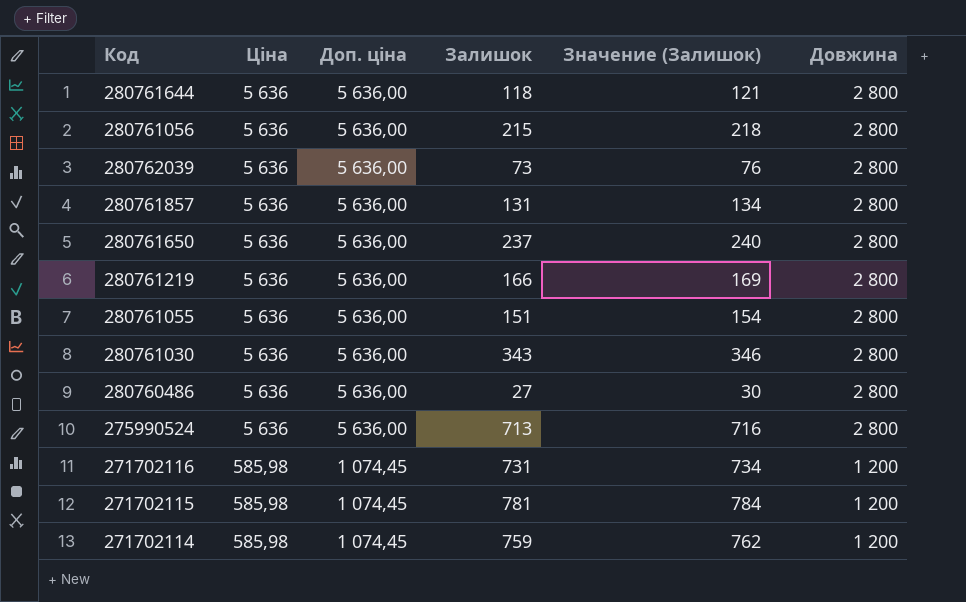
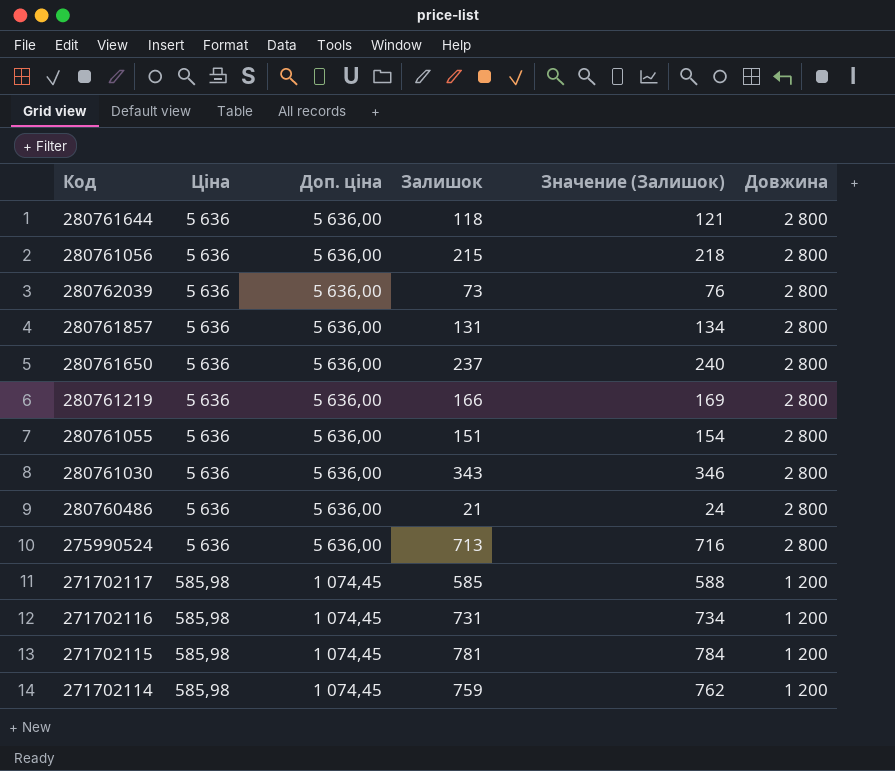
280760486 | Залишок: 27 -> 21
280760486 | Значение (Залишок): 30 -> 24
row 271702117: none -> 585,98 | 1 074,45 | 585 | 588 | 1 200

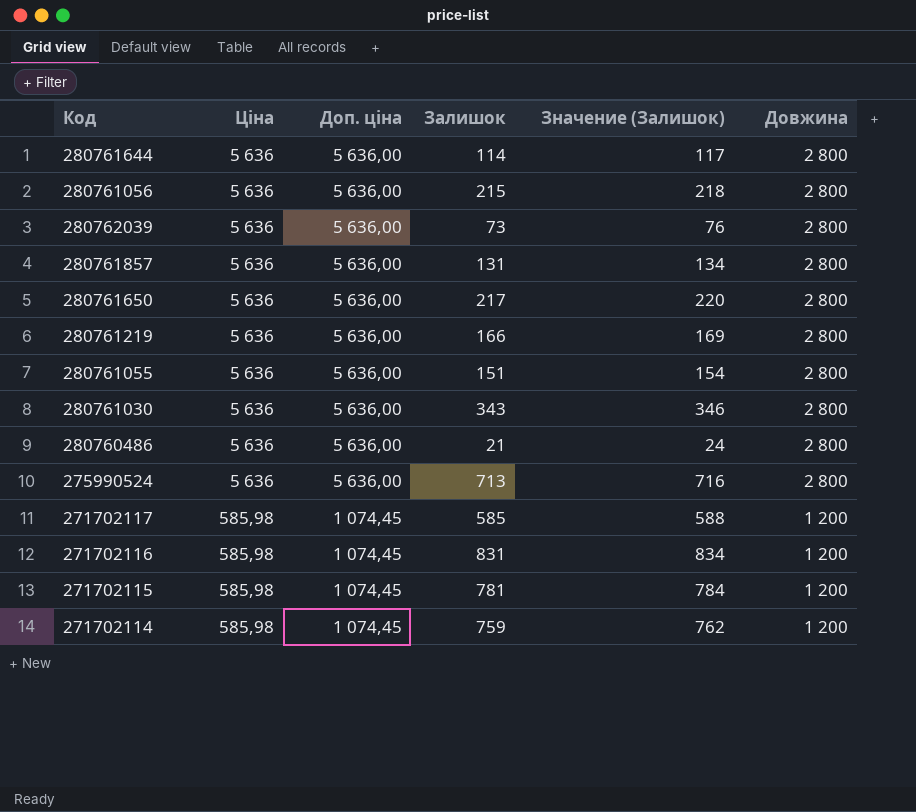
280761644 | Залишок: 118 -> 114
280761644 | Значение (Залишок): 121 -> 117
280761650 | Залишок: 237 -> 217
280761650 | Значение (Залишок): 240 -> 220
271702116 | Залишок: 731 -> 831
271702116 | Значение (Залишок): 734 -> 834

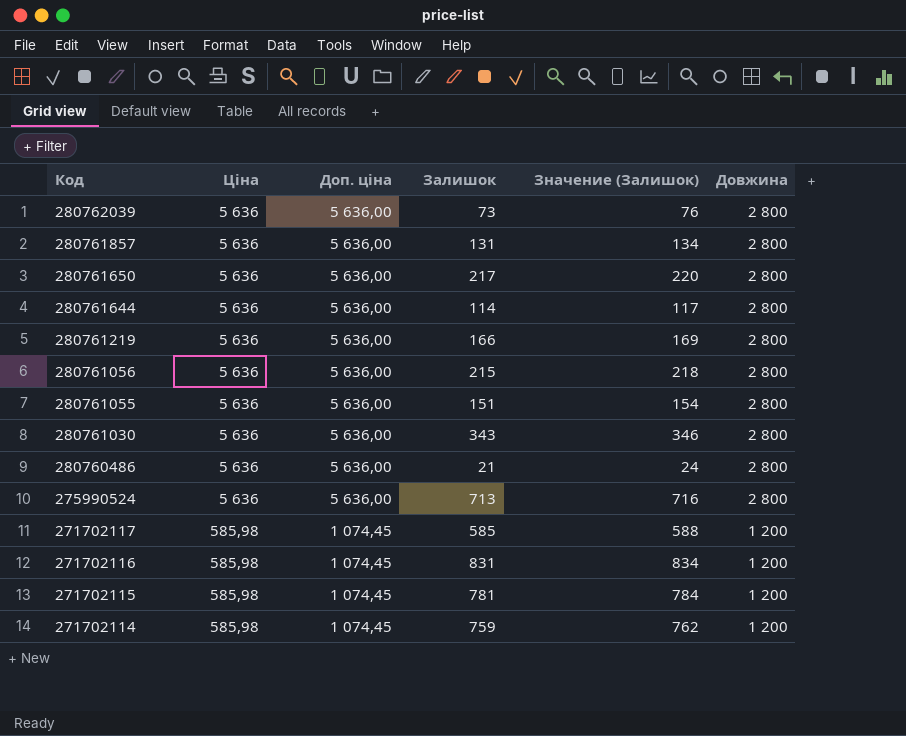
row order: Ціна descending -> Код descending

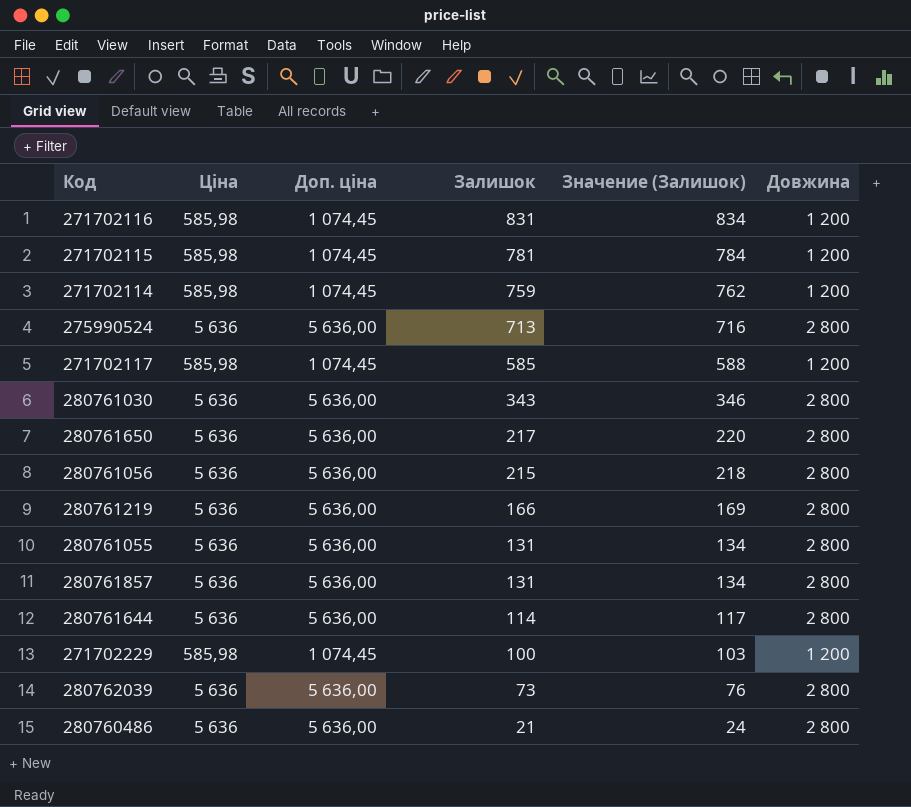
row order: Код descending -> Залишок descending
280761055 | Залишок: 151 -> 131
280761055 | Значение (Залишок): 154 -> 134
row 271702229: none -> 585,98 | 1 074,45 | 100 | 103 | 1 200

